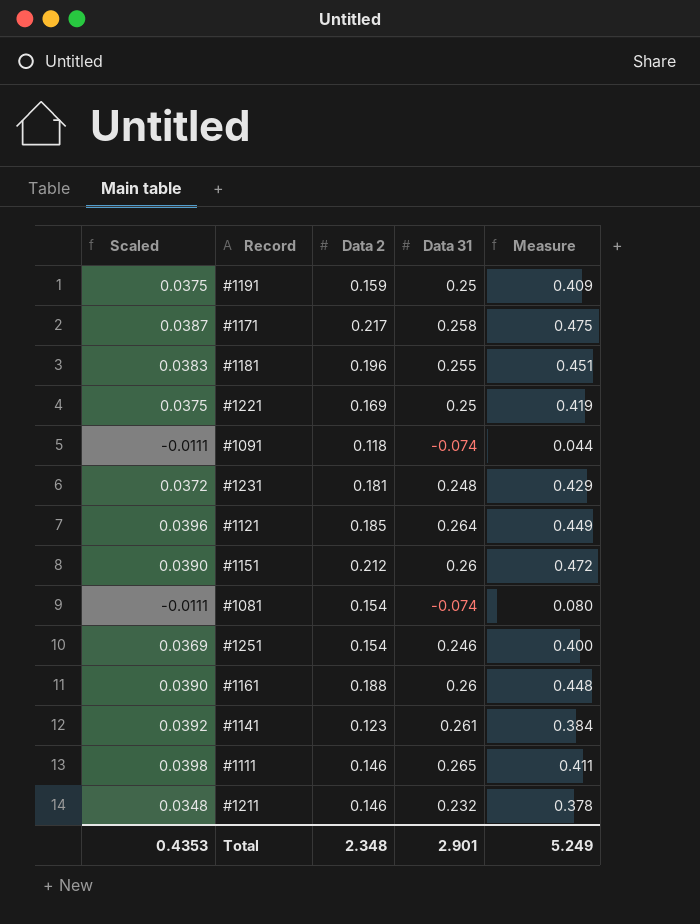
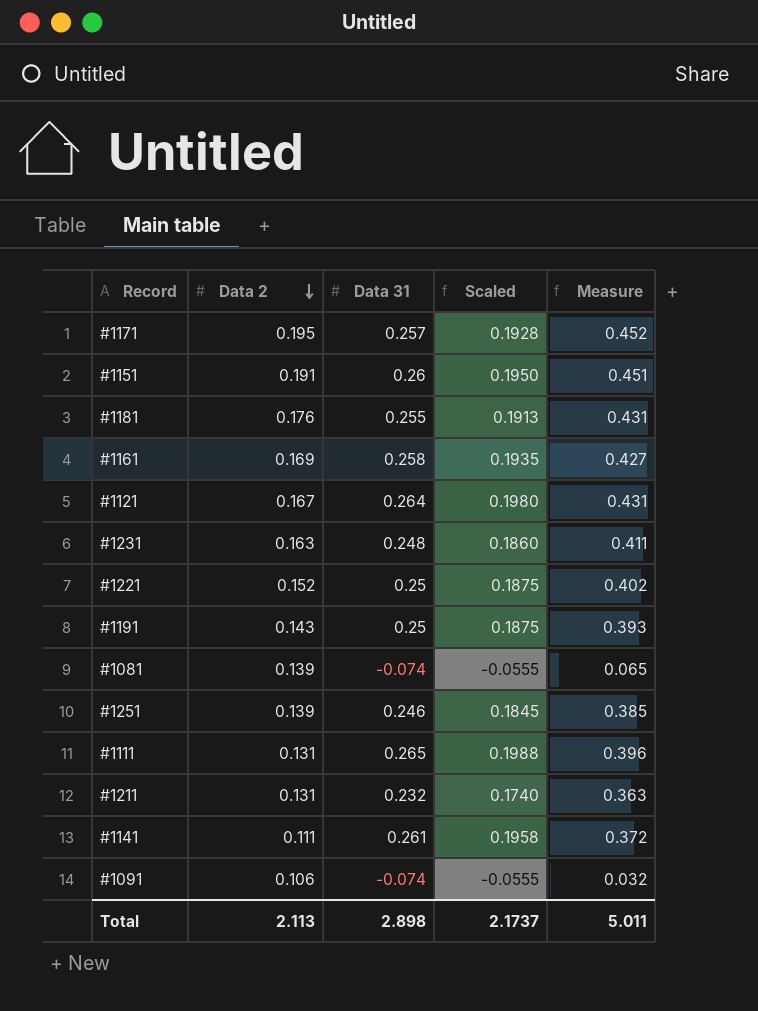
row order: none -> Data 2 descending
column Scaled | formula: [Data 31] * 0.15 -> [Data 31] * 0.75
column Scaled | position: 1 -> 4
#1171 | Data 2: 0.217 -> 0.195
#1171 | Data 31: 0.258 -> 0.257
#1171 | Measure: 0.475 -> 0.452
#1151 | Data 2: 0.212 -> 0.191
#1151 | Measure: 0.472 -> 0.451
#1181 | Data 2: 0.196 -> 0.176
#1181 | Measure: 0.451 -> 0.431
#1161 | Data 2: 0.188 -> 0.169
#1161 | Data 31: 0.26 -> 0.258
#1161 | Measure: 0.448 -> 0.427
#1121 | Data 2: 0.185 -> 0.167
#1121 | Measure: 0.449 -> 0.431
#1231 | Data 2: 0.181 -> 0.163
#1231 | Measure: 0.429 -> 0.411
#1221 | Data 2: 0.169 -> 0.152
#1221 | Measure: 0.419 -> 0.402
#1191 | Data 2: 0.159 -> 0.143
#1191 | Measure: 0.409 -> 0.393
#1081 | Data 2: 0.154 -> 0.139
#1081 | Measure: 0.080 -> 0.065
#1251 | Data 2: 0.154 -> 0.139
#1251 | Measure: 0.400 -> 0.385
#1111 | Data 2: 0.146 -> 0.131
#1111 | Measure: 0.411 -> 0.396
#1211 | Data 2: 0.146 -> 0.131
#1211 | Measure: 0.378 -> 0.363
#1141 | Data 2: 0.123 -> 0.111
#1141 | Measure: 0.384 -> 0.372
#1091 | Data 2: 0.118 -> 0.106
#1091 | Measure: 0.044 -> 0.032
Total | Data 2: 2.348 -> 2.113
Total | Data 31: 2.901 -> 2.898
Total | Scaled: 0.4353 -> 2.1737
Total | Measure: 5.249 -> 5.011

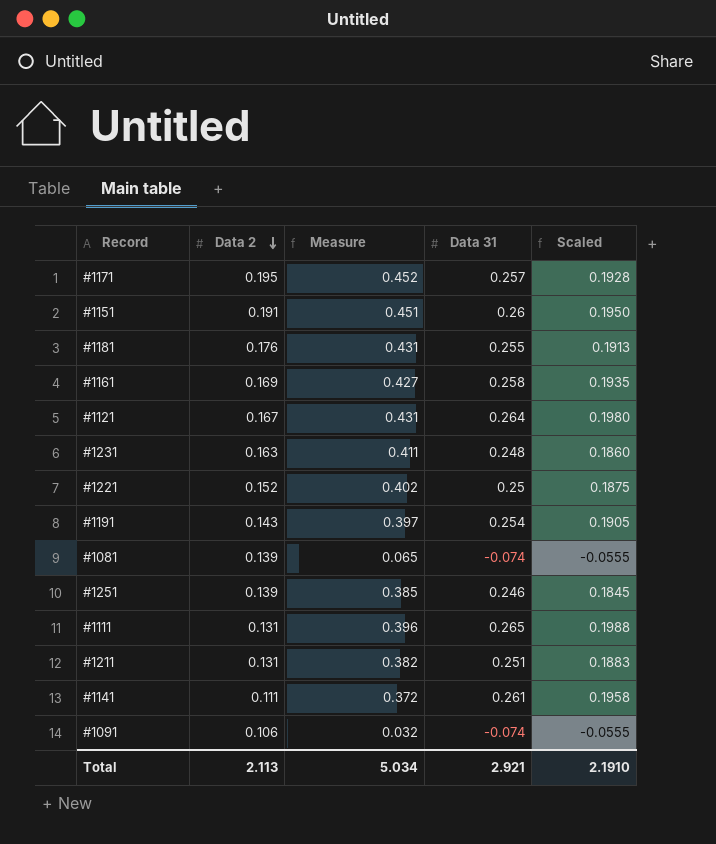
column Measure | position: 5 -> 3
#1191 | Measure: 0.393 -> 0.397
#1191 | Data 31: 0.25 -> 0.254
#1191 | Scaled: 0.1875 -> 0.1905
#1211 | Measure: 0.363 -> 0.382
#1211 | Data 31: 0.232 -> 0.251
#1211 | Scaled: 0.1740 -> 0.1883
Total | Measure: 5.011 -> 5.034
Total | Data 31: 2.898 -> 2.921
Total | Scaled: 2.1737 -> 2.1910

